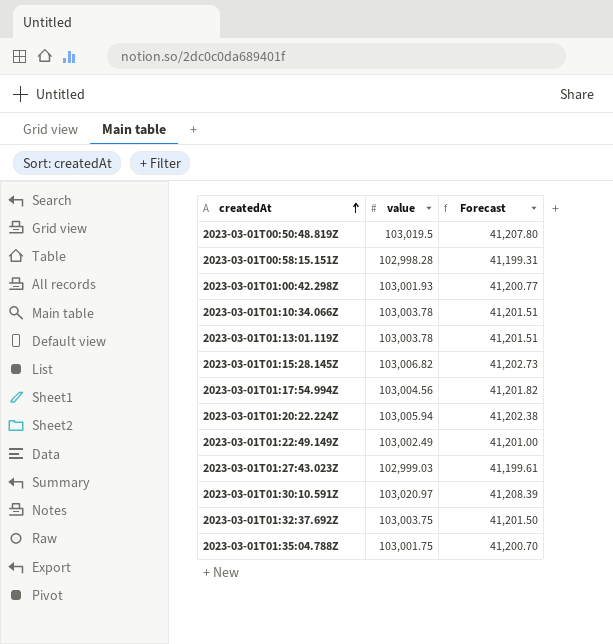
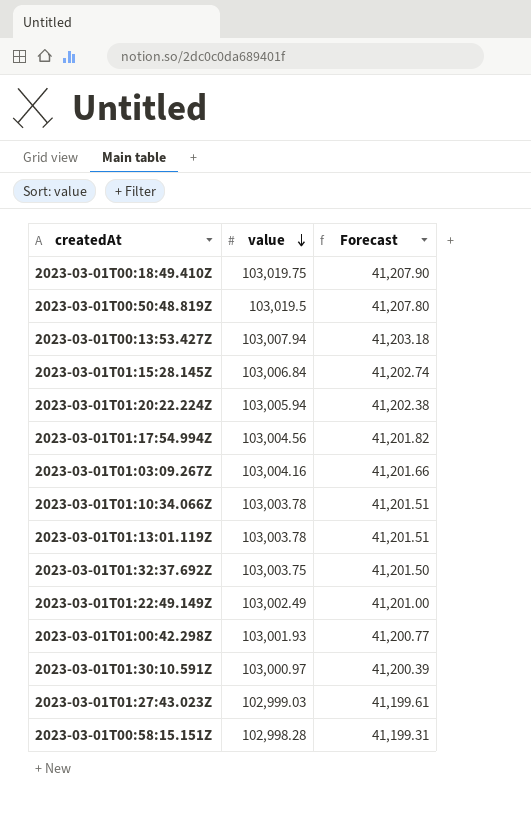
row order: createdAt ascending -> value descending
row 2023-03-01T01:35:04.788Z: 103,001.75 | 41,200.70 -> none
row 2023-03-01T00:18:49.410Z: none -> 103,019.75 | 41,207.90
row 2023-03-01T00:13:53.427Z: none -> 103,007.94 | 41,203.18
2023-03-01T01:15:28.145Z | value: 103,006.82 -> 103,006.84
2023-03-01T01:15:28.145Z | Forecast: 41,202.73 -> 41,202.74
row 2023-03-01T01:03:09.267Z: none -> 103,004.16 | 41,201.66
2023-03-01T01:30:10.591Z | value: 103,020.97 -> 103,000.97
2023-03-01T01:30:10.591Z | Forecast: 41,208.39 -> 41,200.39

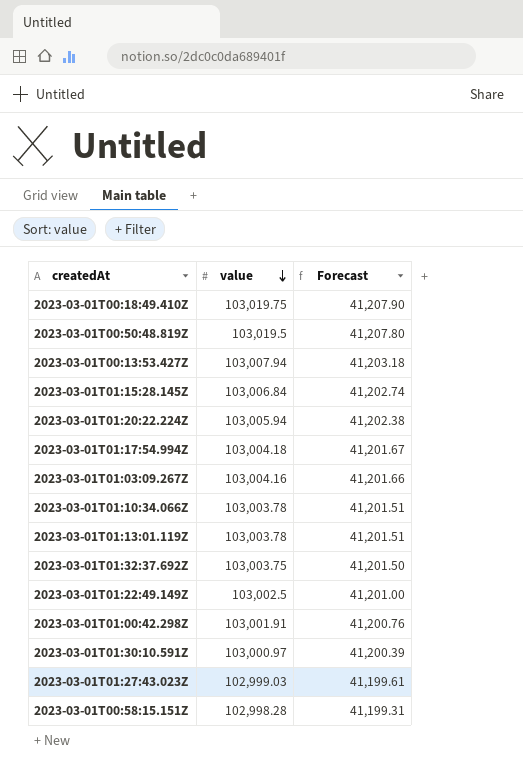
2023-03-01T01:17:54.994Z | value: 103,004.56 -> 103,004.18
2023-03-01T01:17:54.994Z | Forecast: 41,201.82 -> 41,201.67
2023-03-01T01:22:49.149Z | value: 103,002.49 -> 103,002.5
2023-03-01T01:00:42.298Z | value: 103,001.93 -> 103,001.91
2023-03-01T01:00:42.298Z | Forecast: 41,200.77 -> 41,200.76

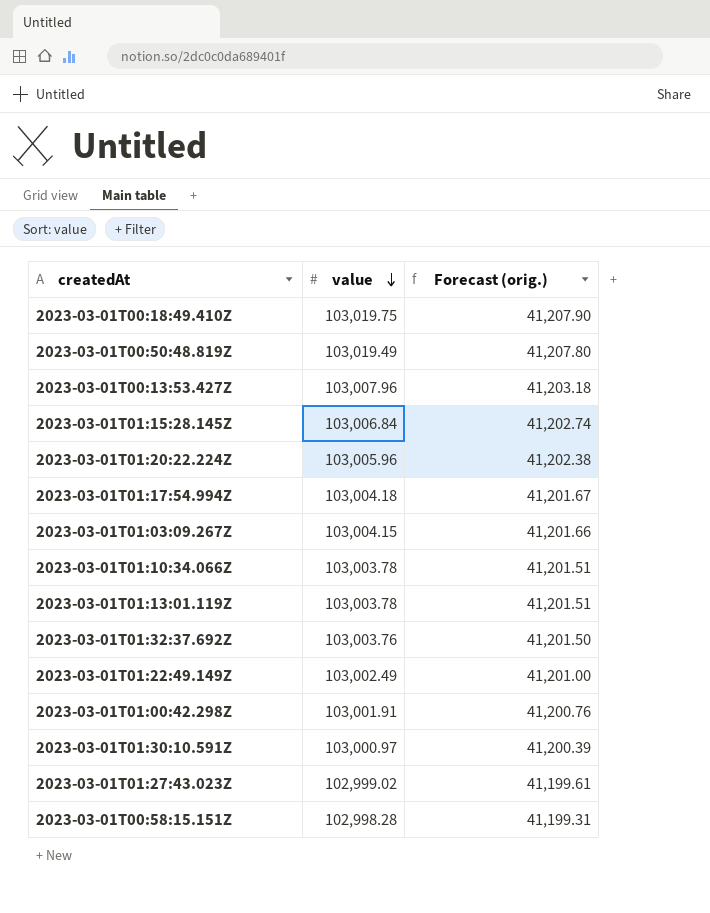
column name: Forecast -> Forecast (orig.)
2023-03-01T00:50:48.819Z | value: 103,019.5 -> 103,019.49
2023-03-01T00:13:53.427Z | value: 103,007.94 -> 103,007.96
2023-03-01T01:20:22.224Z | value: 103,005.94 -> 103,005.96
2023-03-01T01:03:09.267Z | value: 103,004.16 -> 103,004.15
2023-03-01T01:32:37.692Z | value: 103,003.75 -> 103,003.76
2023-03-01T01:22:49.149Z | value: 103,002.5 -> 103,002.49
2023-03-01T01:27:43.023Z | value: 102,999.03 -> 102,999.02

